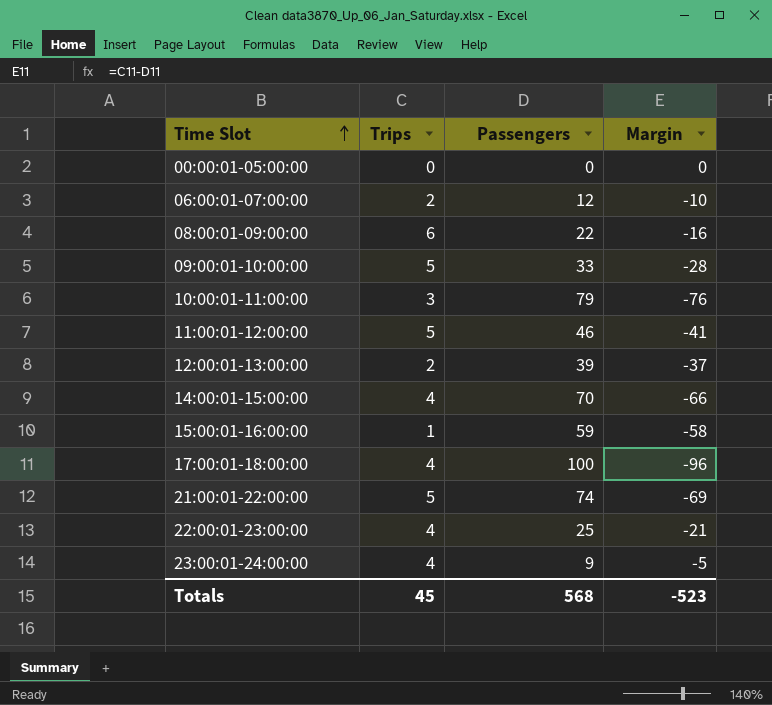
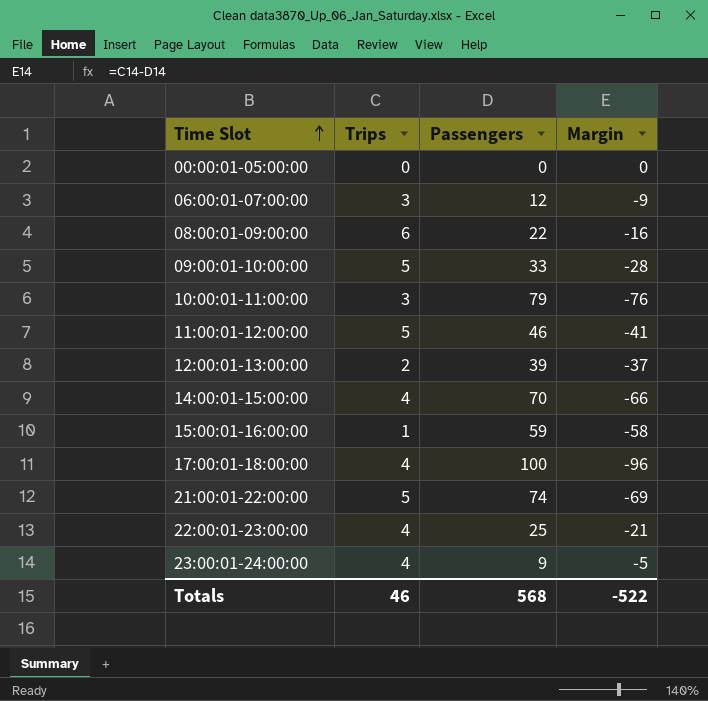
06:00:01-07:00:00 | Trips: 2 -> 3
06:00:01-07:00:00 | Margin: -10 -> -9
Totals | Trips: 45 -> 46
Totals | Margin: -523 -> -522

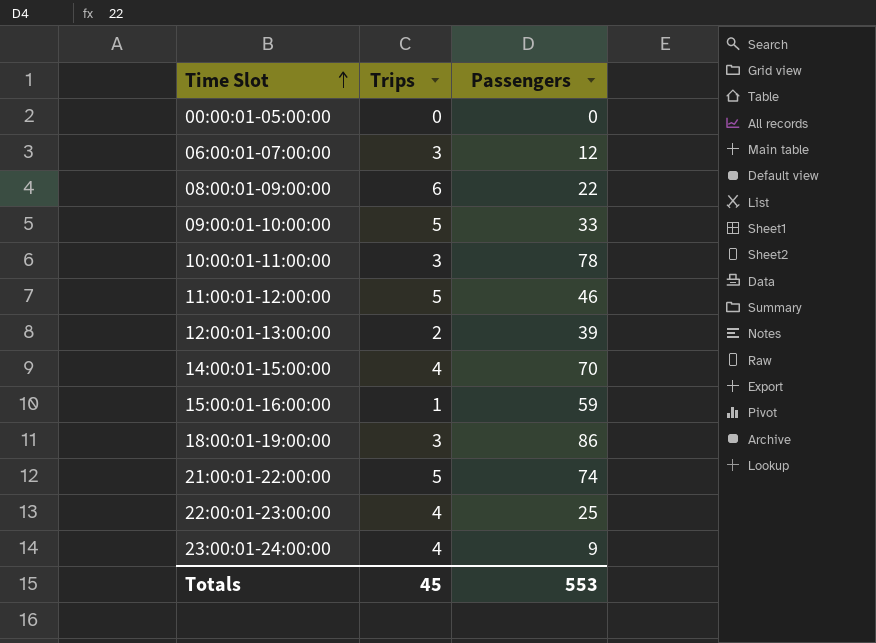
column Margin | formula: [Trips] - [Passengers] -> none
row 17:00:01-18:00:00: 4 | 100 | -96 -> none
10:00:01-11:00:00 | Passengers: 79 -> 78
row 18:00:01-19:00:00: none -> 3 | 86
Totals | Trips: 46 -> 45
Totals | Passengers: 568 -> 553

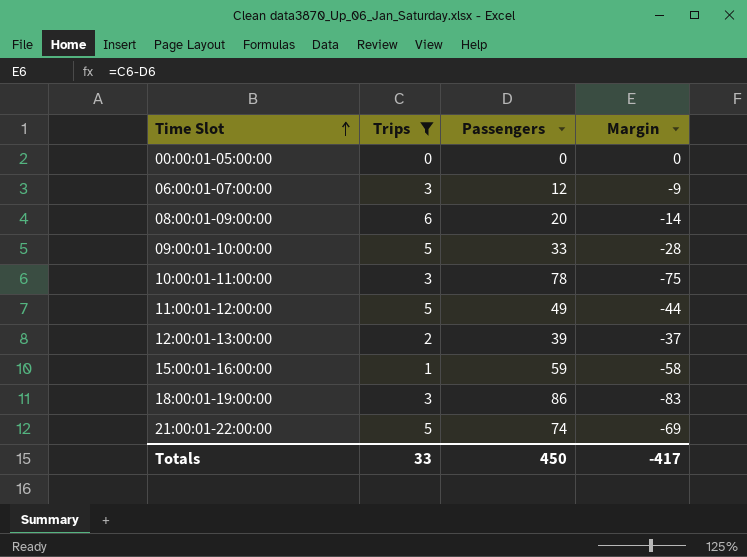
filter: none -> Trips != 4
column Margin | formula: none -> [Trips] - [Passengers]
08:00:01-09:00:00 | Passengers: 22 -> 20
11:00:01-12:00:00 | Passengers: 46 -> 49
Totals | Trips: 45 -> 33
Totals | Passengers: 553 -> 450

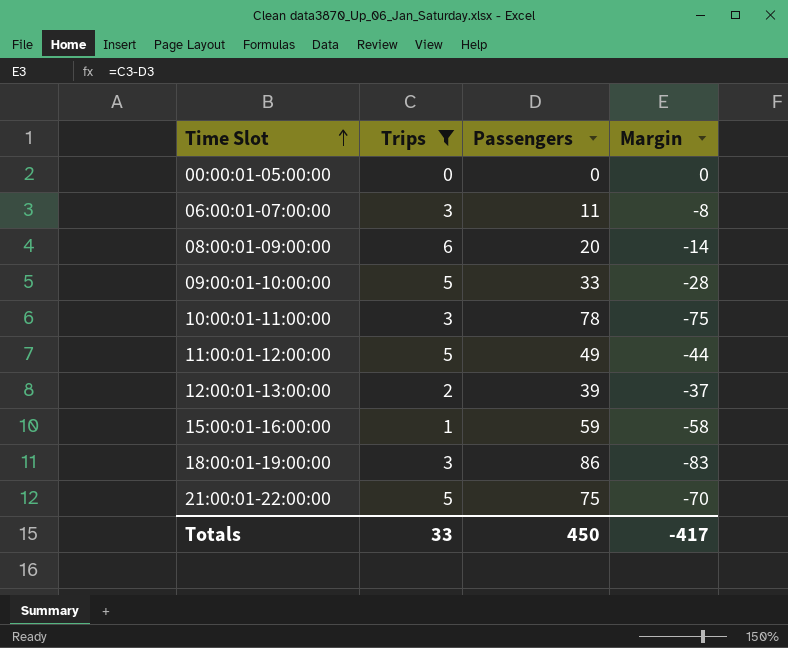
06:00:01-07:00:00 | Passengers: 12 -> 11
06:00:01-07:00:00 | Margin: -9 -> -8
21:00:01-22:00:00 | Passengers: 74 -> 75
21:00:01-22:00:00 | Margin: -69 -> -70

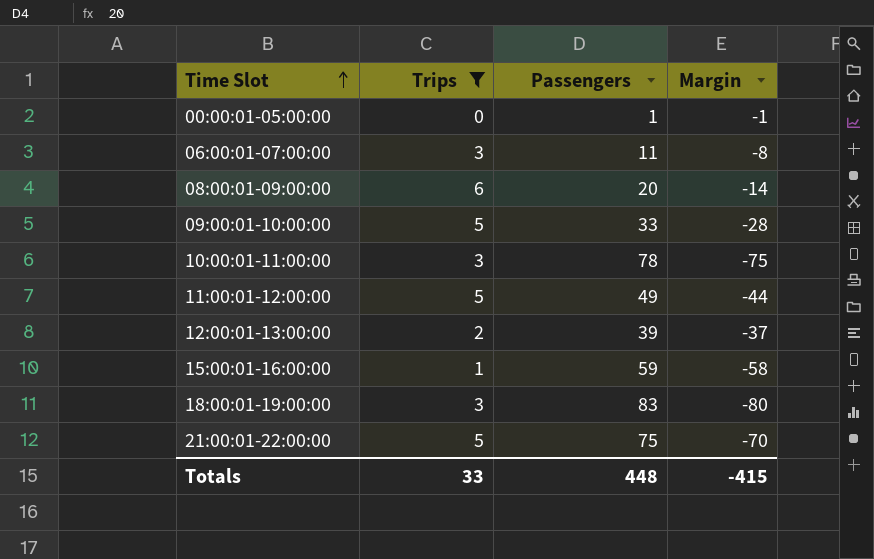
00:00:01-05:00:00 | Passengers: 0 -> 1
00:00:01-05:00:00 | Margin: 0 -> -1
18:00:01-19:00:00 | Passengers: 86 -> 83
18:00:01-19:00:00 | Margin: -83 -> -80
Totals | Passengers: 450 -> 448
Totals | Margin: -417 -> -415

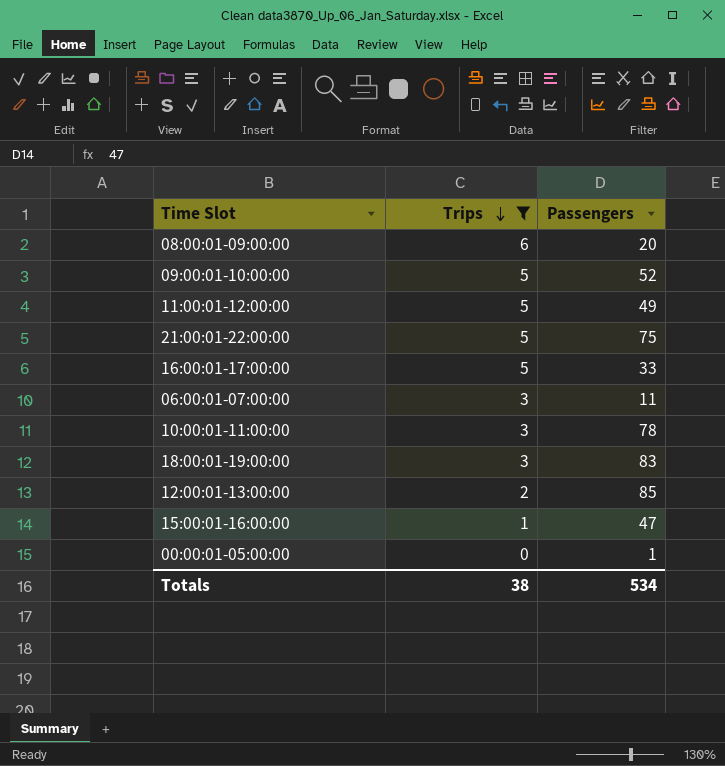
row order: Time Slot ascending -> Trips descending
column Margin | formula: [Trips] - [Passengers] -> none
09:00:01-10:00:00 | Passengers: 33 -> 52
row 16:00:01-17:00:00: none -> 5 | 33
12:00:01-13:00:00 | Passengers: 39 -> 85
15:00:01-16:00:00 | Passengers: 59 -> 47
Totals | Trips: 33 -> 38
Totals | Passengers: 448 -> 534

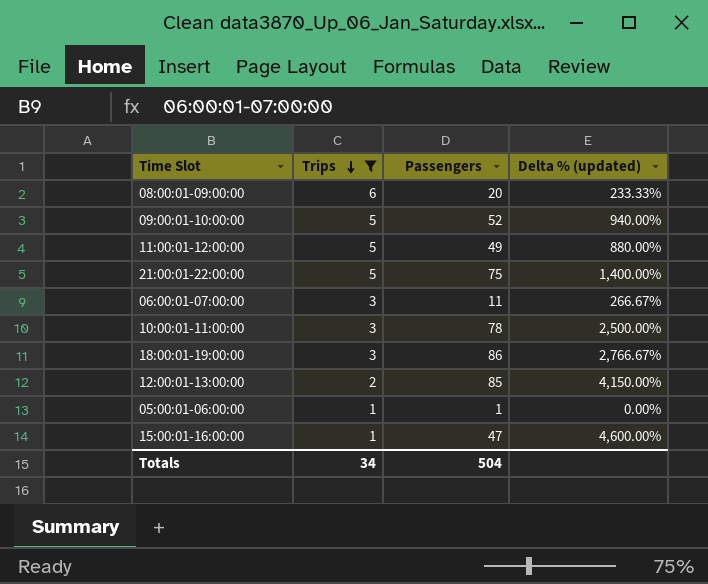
column Delta % (updated) | formula: none -> ([Passengers] - [Trips]) / [Trips]
row 16:00:01-17:00:00: 5 | 33 -> none
row 00:00:01-05:00:00: 0 | 1 -> none
18:00:01-19:00:00 | Passengers: 83 -> 86
row 05:00:01-06:00:00: none -> 1 | 1 | 0.00%
Totals | Trips: 38 -> 34
Totals | Passengers: 534 -> 504

